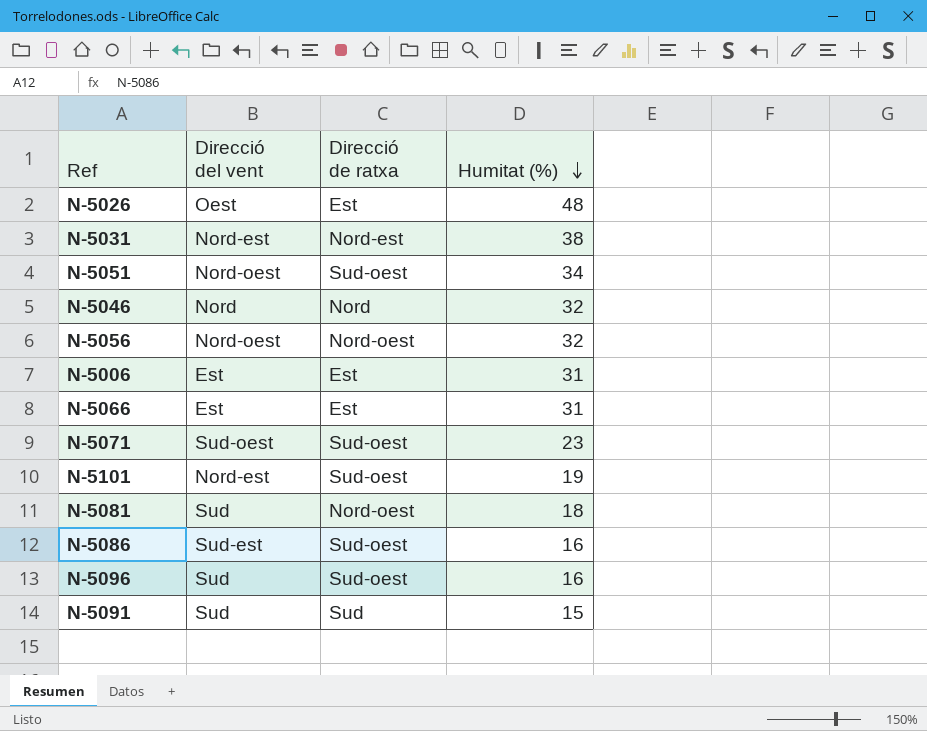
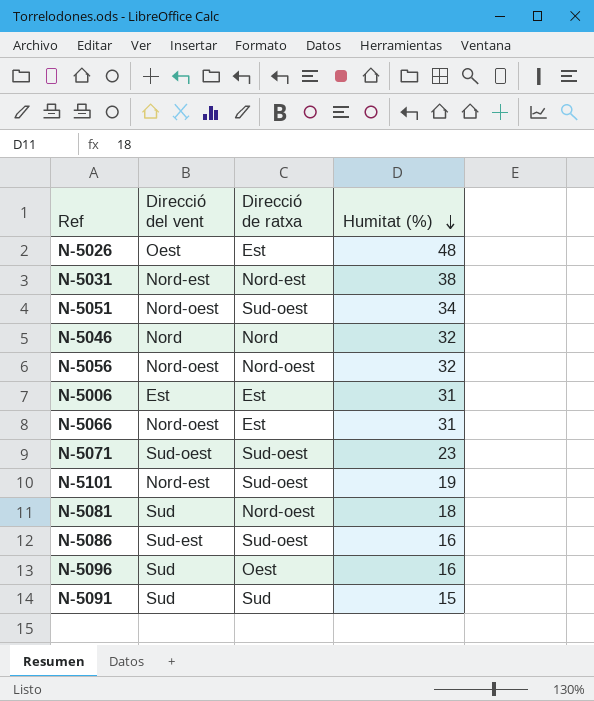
N-5066 | Direcció del vent: Est -> Nord-oest
N-5096 | Direcció de ratxa: Sud-oest -> Oest

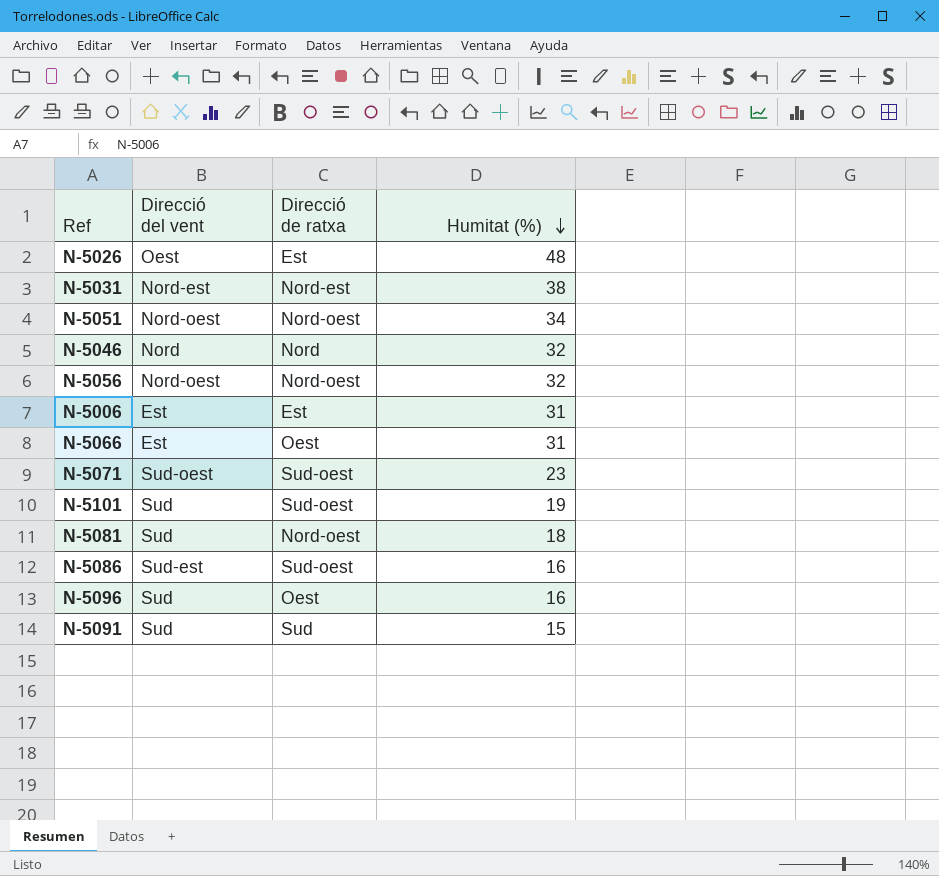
N-5051 | Direcció de ratxa: Sud-oest -> Nord-oest
N-5066 | Direcció del vent: Nord-oest -> Est
N-5066 | Direcció de ratxa: Est -> Oest
N-5101 | Direcció del vent: Nord-est -> Sud

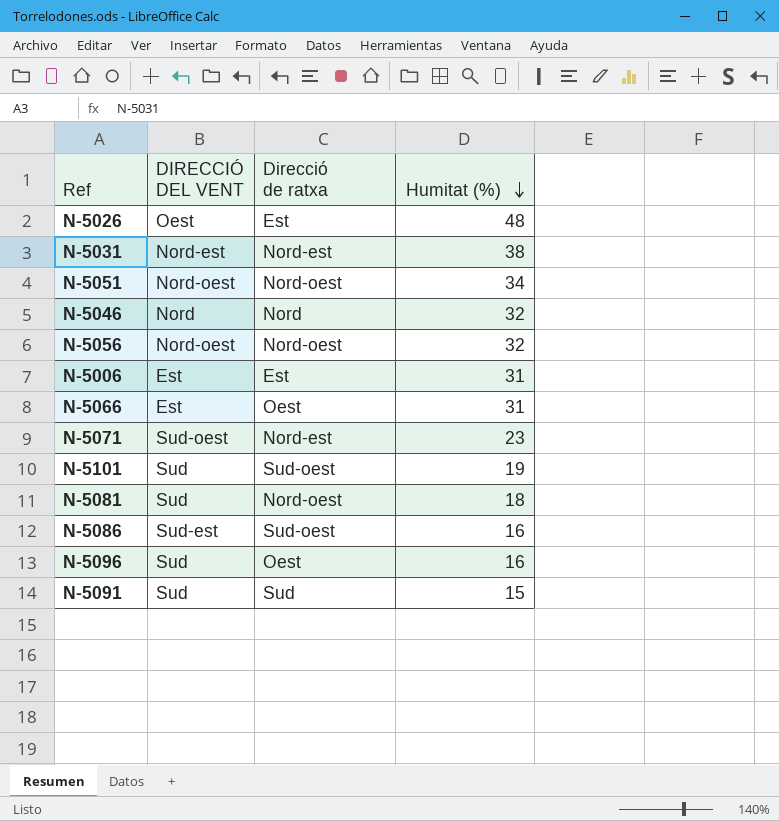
column name: Direcció del vent -> DIRECCIÓ DEL VENT
N-5071 | Direcció de ratxa: Sud-oest -> Nord-est

